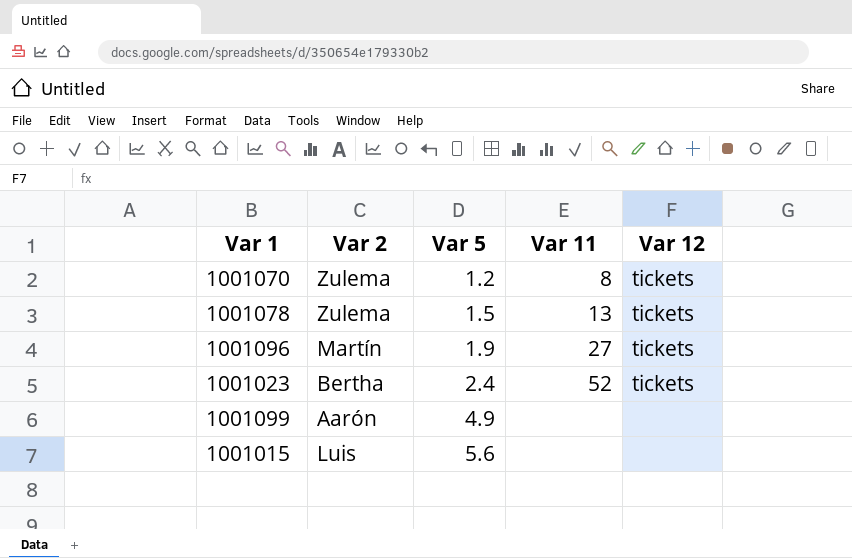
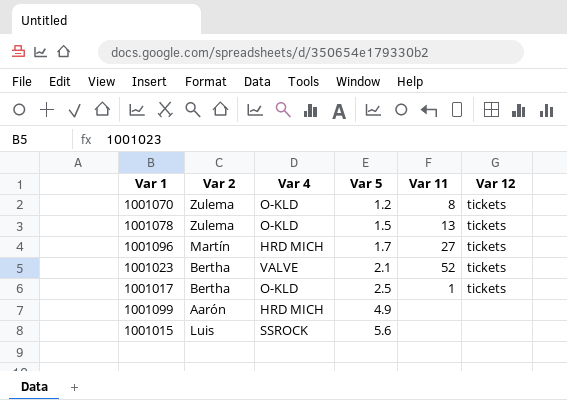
column Var 4 | position: none -> 3
1001096 | Var 5: 1.9 -> 1.7
1001023 | Var 5: 2.4 -> 2.1
row 1001017: none -> Bertha | O-KLD | 2.5 | 1 | tickets

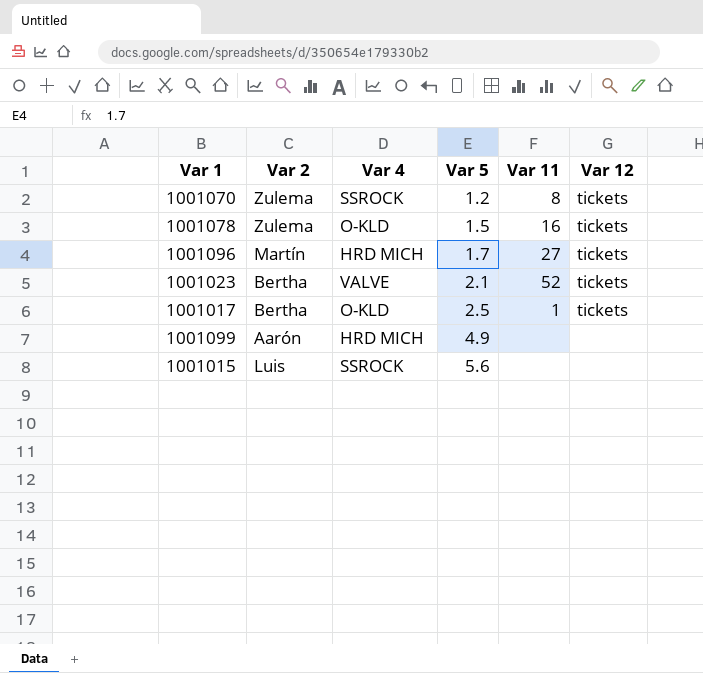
1001070 | Var 4: O-KLD -> SSROCK
1001078 | Var 11: 13 -> 16

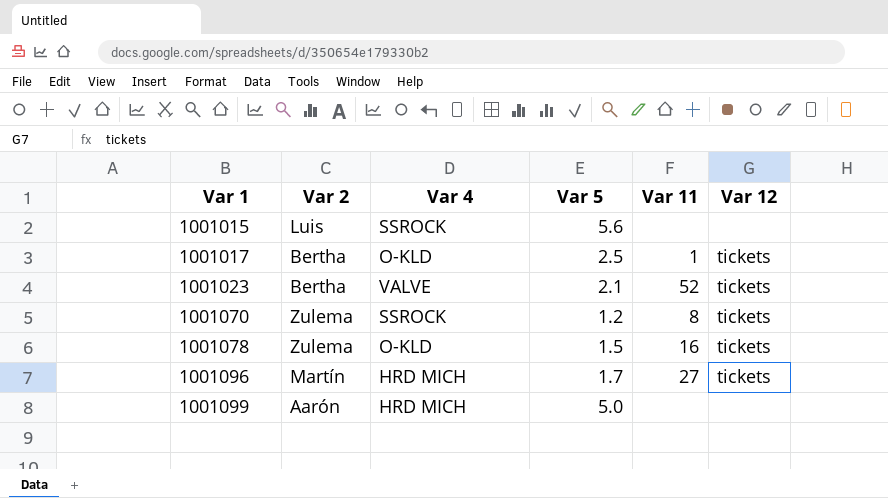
row order: Var 5 ascending -> Var 1 ascending
1001099 | Var 5: 4.9 -> 5.0

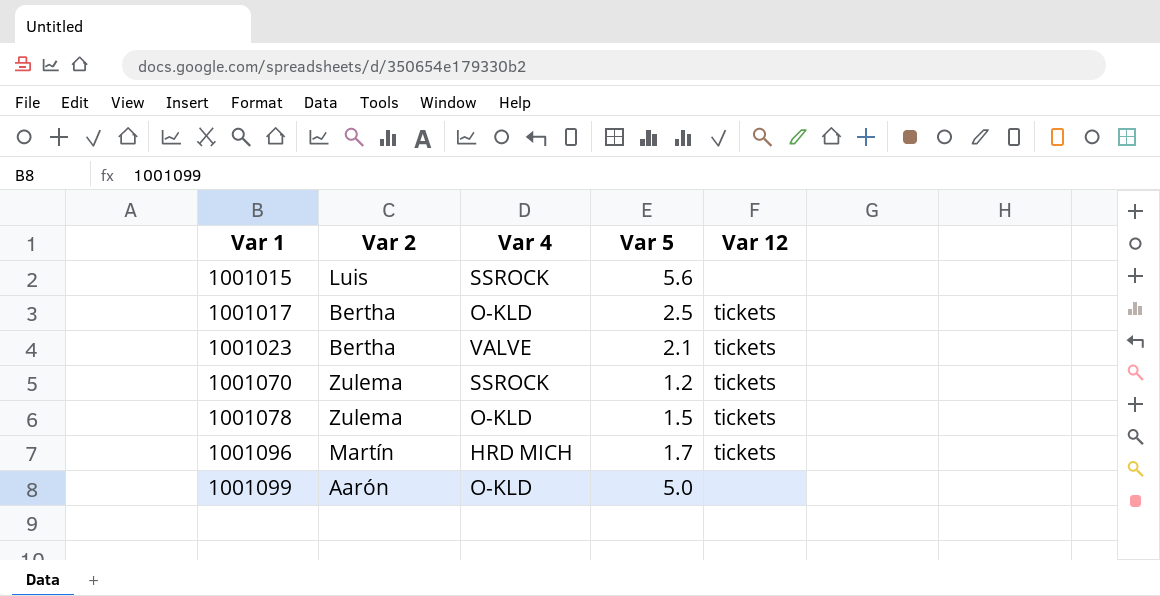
column Var 11 | position: 5 -> none
1001099 | Var 4: HRD MICH -> O-KLD

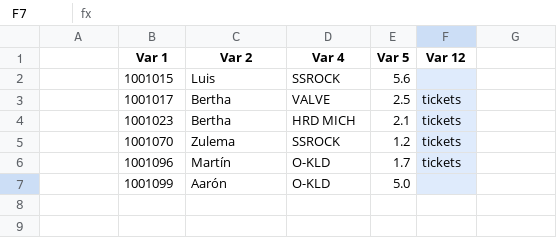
row 1001078: Zulema | O-KLD | 1.5 | tickets -> none
1001017 | Var 4: O-KLD -> VALVE
1001023 | Var 4: VALVE -> HRD MICH
1001096 | Var 4: HRD MICH -> O-KLD

